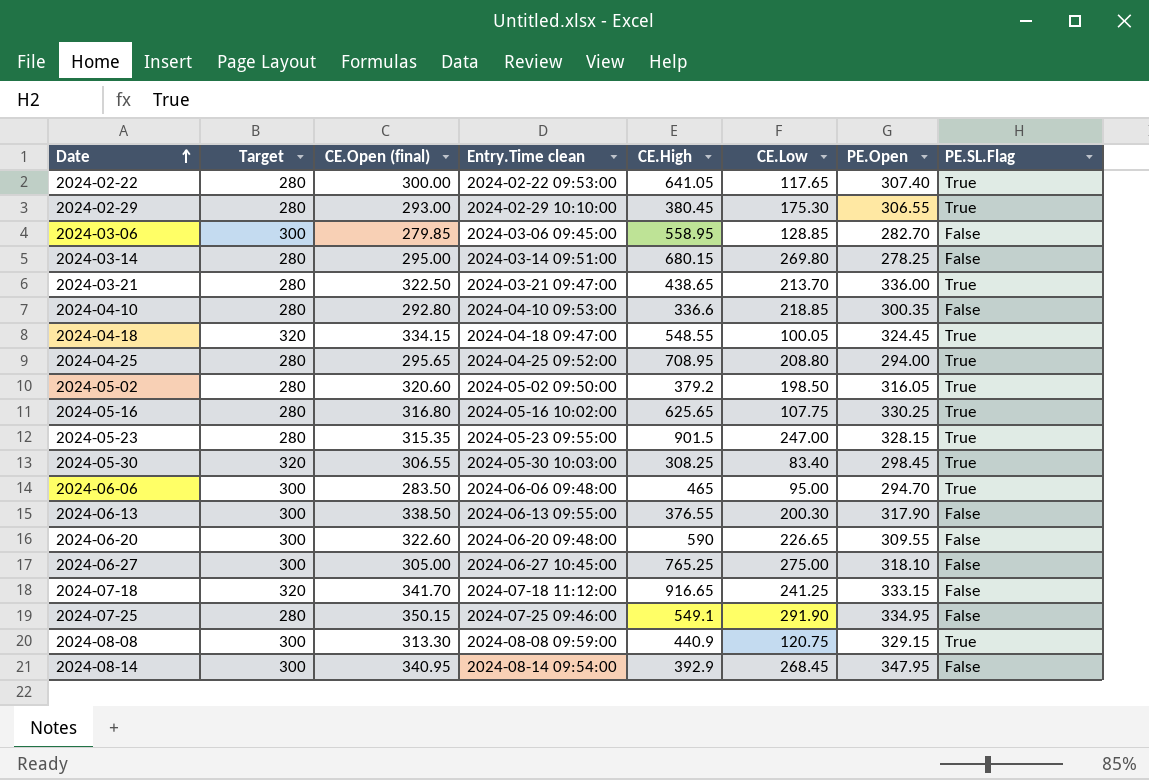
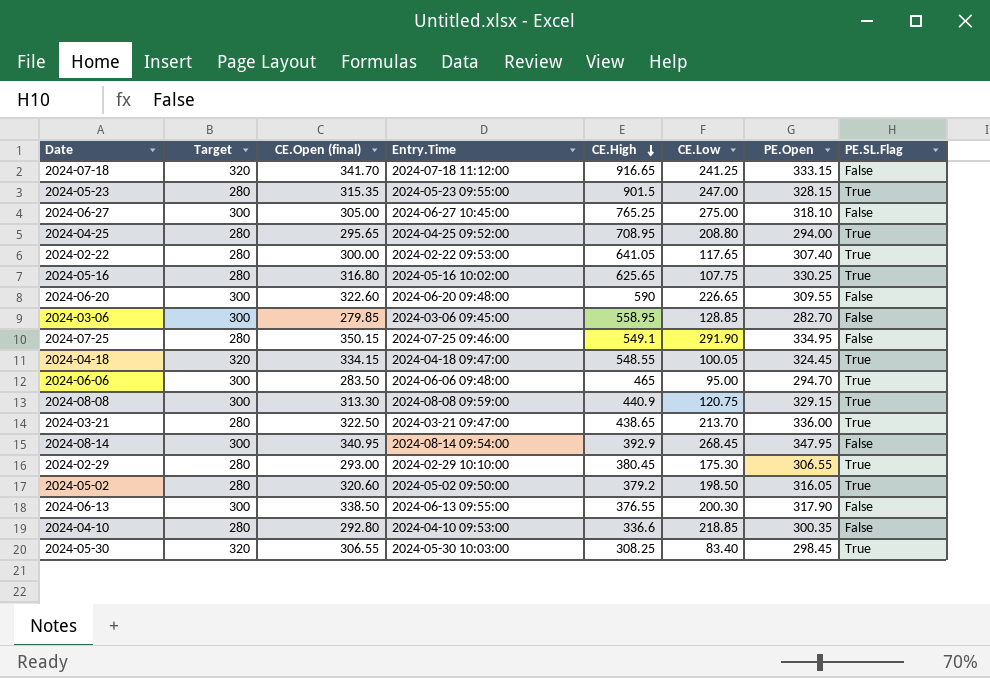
row order: Date ascending -> CE.High descending
column name: Entry.Time clean -> Entry.Time
row 2024-03-14: 280 | 295.00 | 2024-03-14 09:51:00 | 680.15 | 269.80 | 278.25 | False -> none

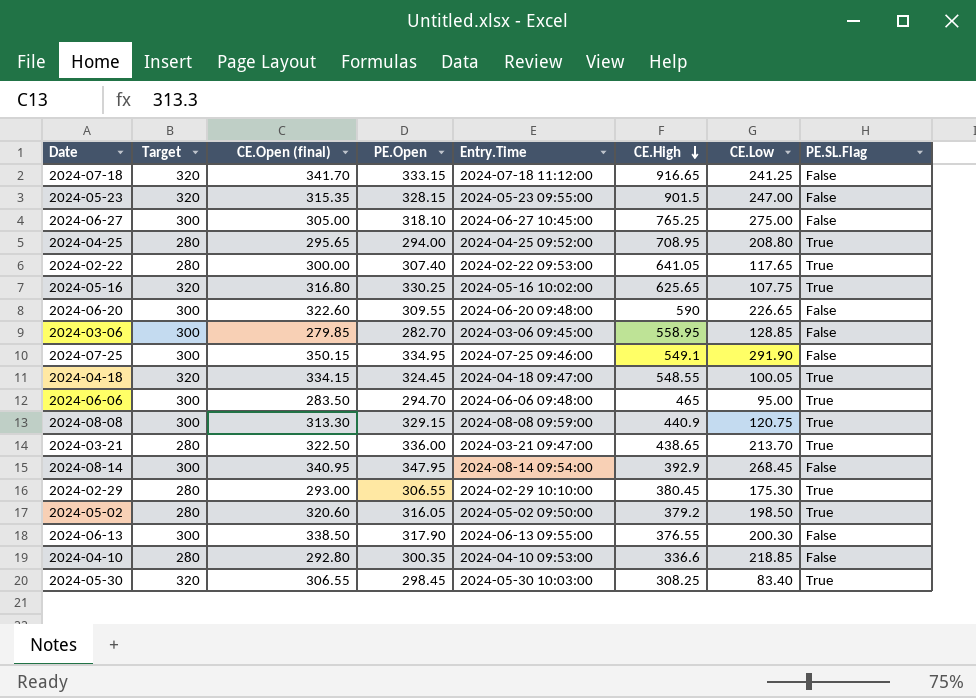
column PE.Open | position: 7 -> 4
2024-05-23 | Target: 280 -> 320
2024-05-23 | PE.SL.Flag: True -> False
2024-05-16 | Target: 280 -> 320
2024-07-25 | Target: 280 -> 300

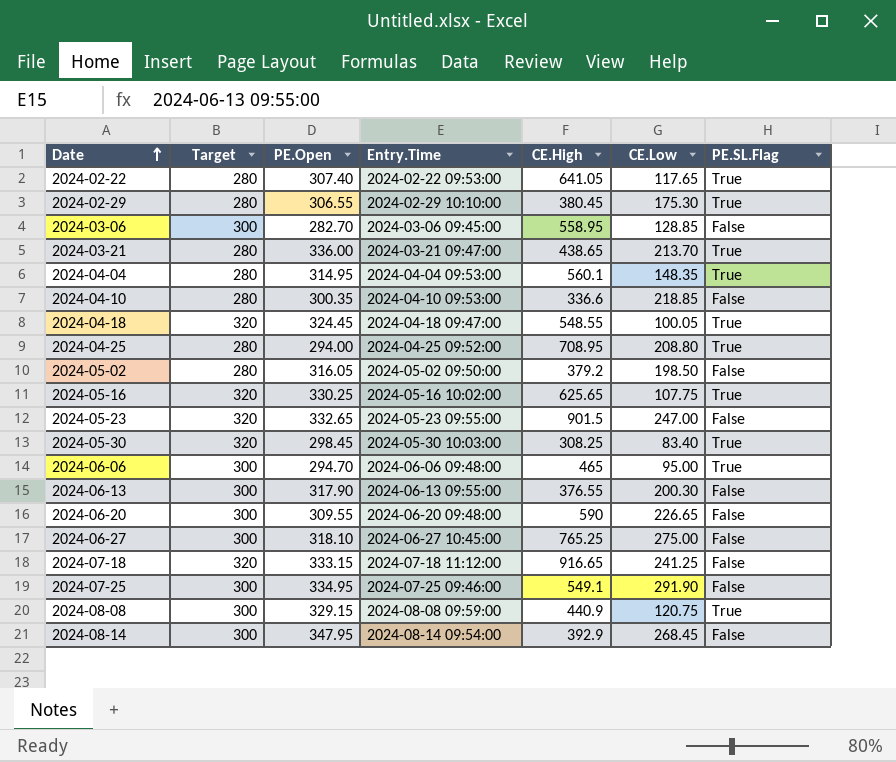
row order: CE.High descending -> Date ascending
column CE.Open (final) | position: 3 -> none
row 2024-04-04: none -> 280 | 314.95 | 2024-04-04 09:53:00 | 560.1 | 148.35 | True
2024-05-02 | PE.SL.Flag: True -> False
2024-05-23 | PE.Open: 328.15 -> 332.65

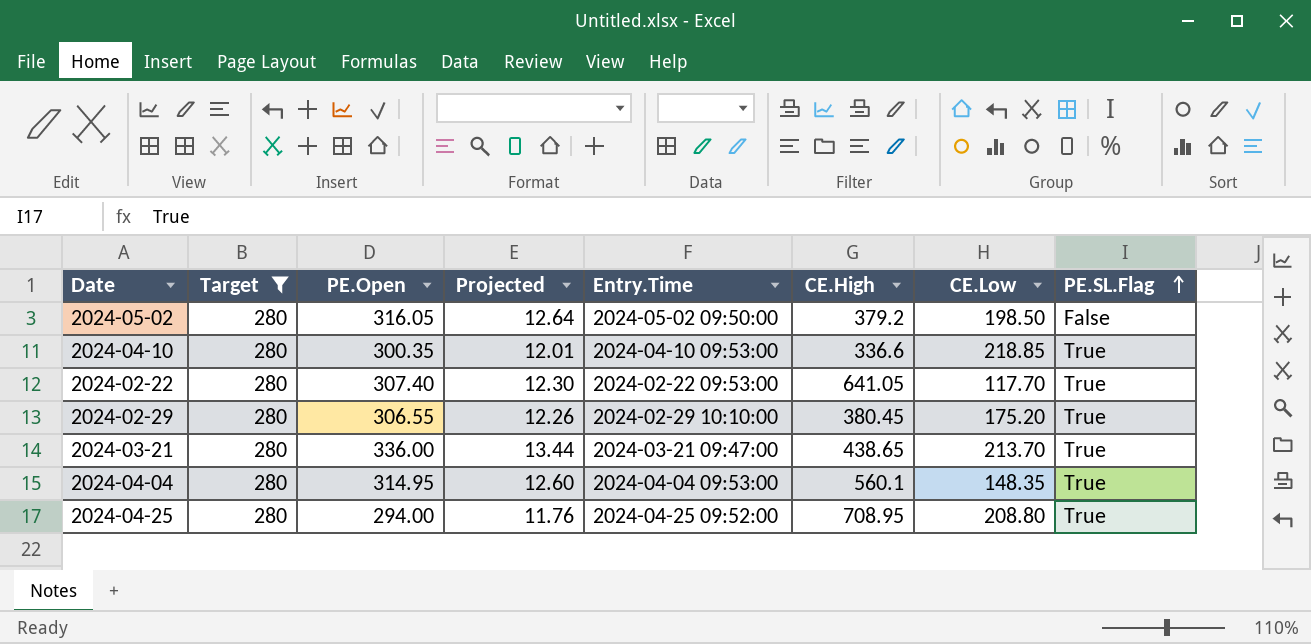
filter: none -> Target = 280
row order: Date ascending -> PE.SL.Flag ascending
column Projected | formula: none -> [PE.Open] * 0.04
2024-04-10 | PE.SL.Flag: False -> True
2024-02-22 | CE.Low: 117.65 -> 117.70
2024-02-29 | CE.Low: 175.30 -> 175.20

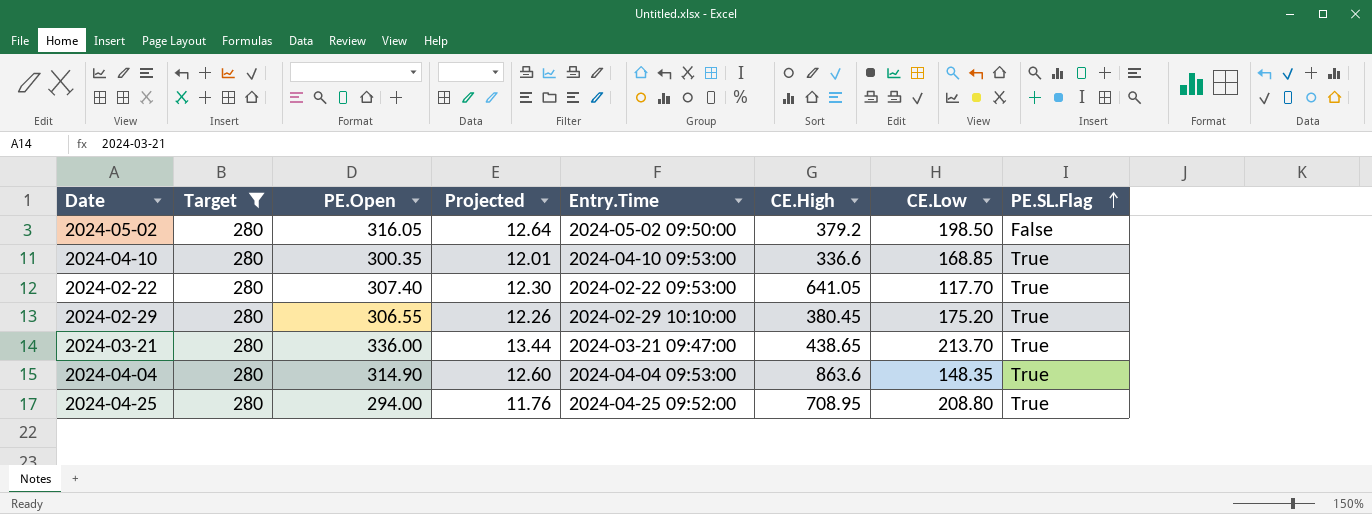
2024-04-10 | CE.Low: 218.85 -> 168.85
2024-04-04 | PE.Open: 314.95 -> 314.90
2024-04-04 | CE.High: 560.1 -> 863.6

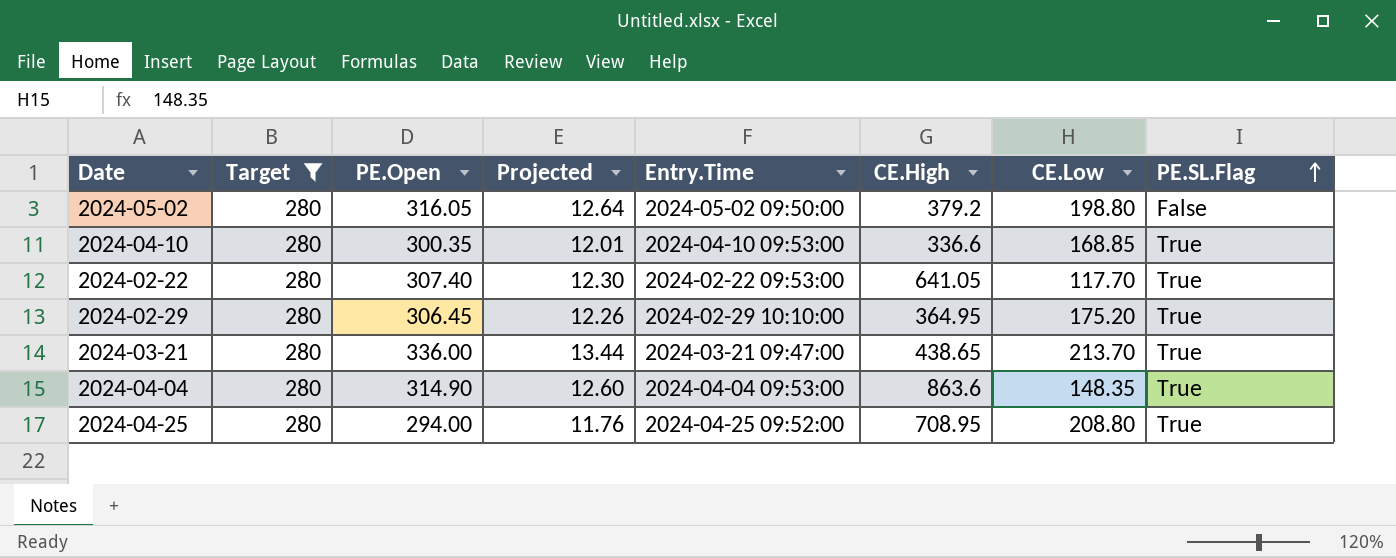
2024-05-02 | CE.Low: 198.50 -> 198.80
2024-02-29 | PE.Open: 306.55 -> 306.45
2024-02-29 | CE.High: 380.45 -> 364.95

